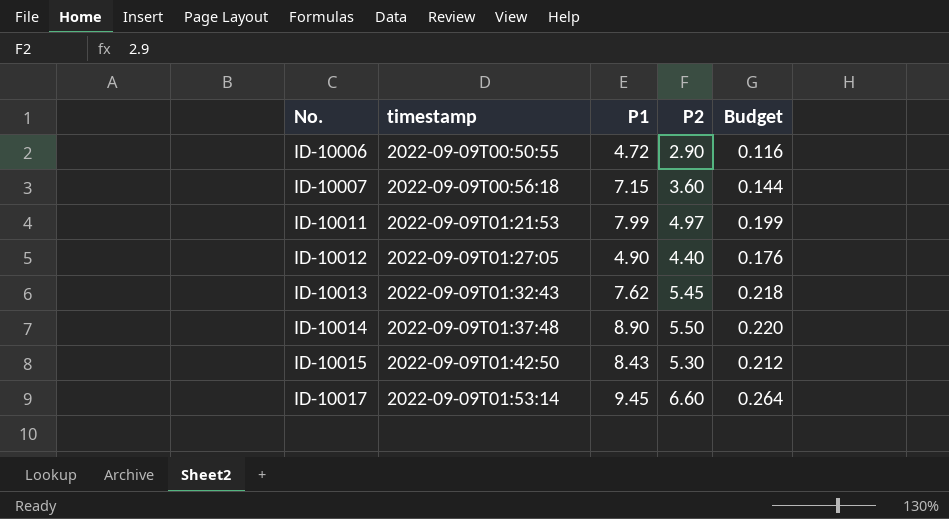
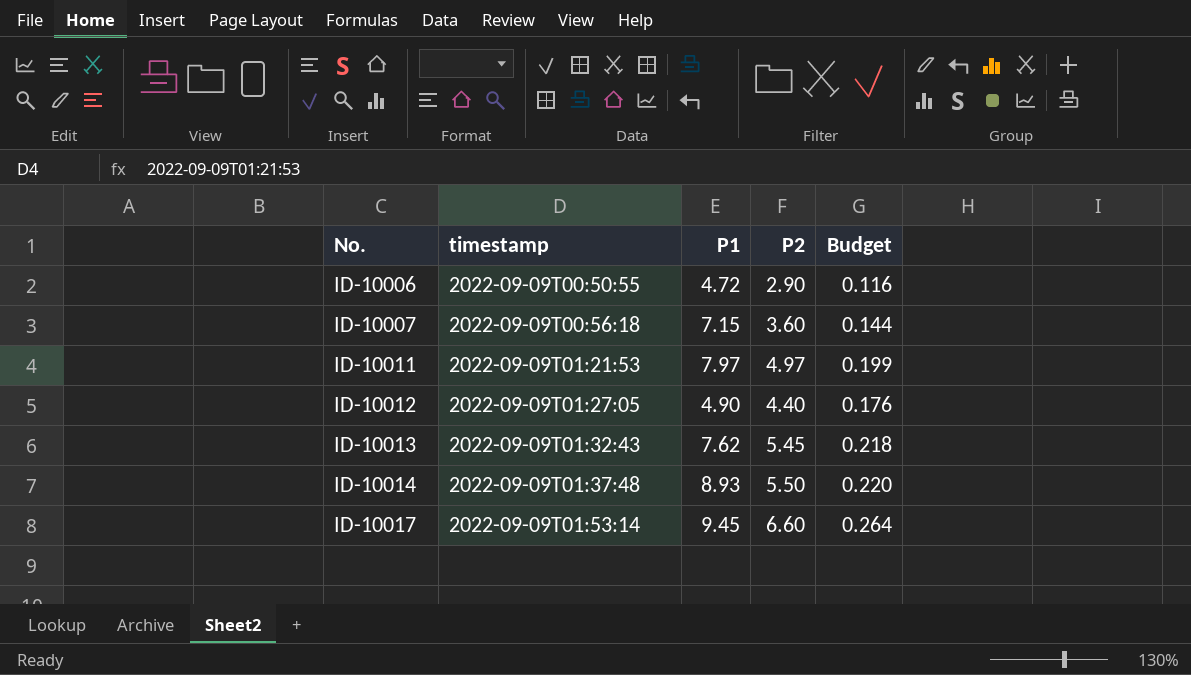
row ID-10015: 2022-09-09T01:42:50 | 8.43 | 5.30 | 0.212 -> none
ID-10011 | P1: 7.99 -> 7.97
ID-10014 | P1: 8.90 -> 8.93

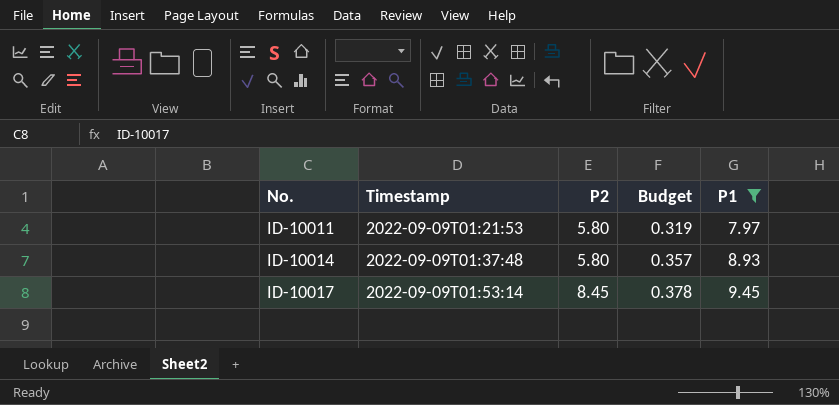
filter: none -> P1 >= 7.97
column name: timestamp -> Timestamp
column Budget | formula: [P2] * 0.04 -> [P1] * 0.04
column P1 | position: 3 -> 5
ID-10011 | P2: 4.97 -> 5.80
ID-10014 | P2: 5.50 -> 5.80
ID-10017 | P2: 6.60 -> 8.45

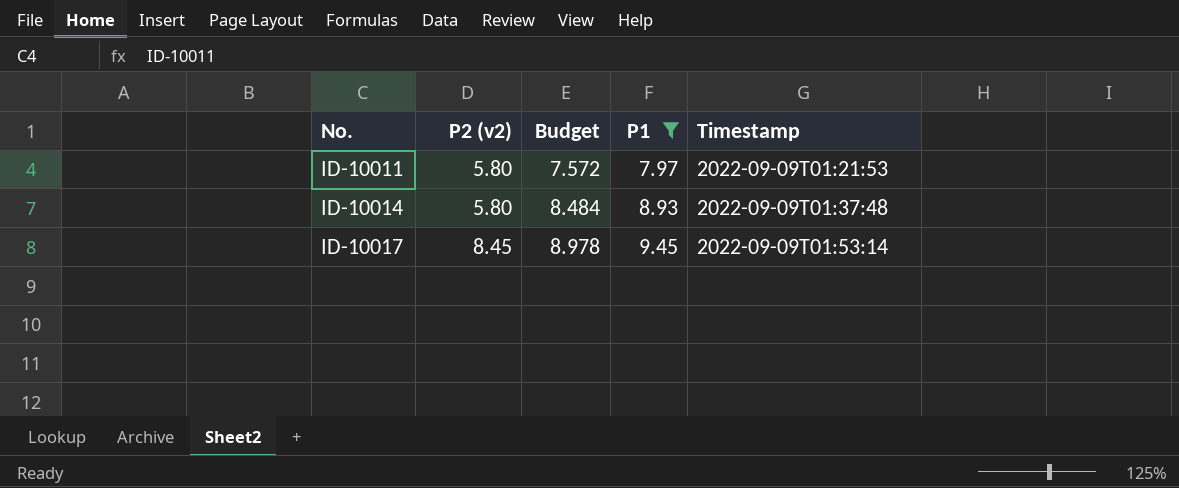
column name: P2 -> P2 (v2)
column Budget | formula: [P1] * 0.04 -> [P1] * 0.95
column Timestamp | position: 2 -> 5

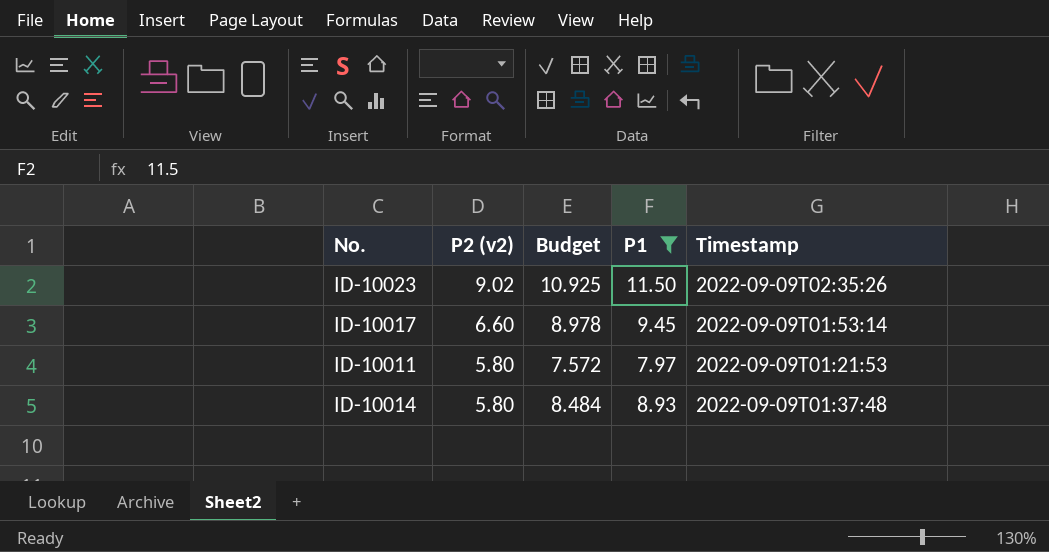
row order: No. ascending -> P2 (v2) descending
row ID-10023: none -> 9.02 | 10.925 | 11.50 | 2022-09-09T02:35:26
ID-10017 | P2 (v2): 8.45 -> 6.60

